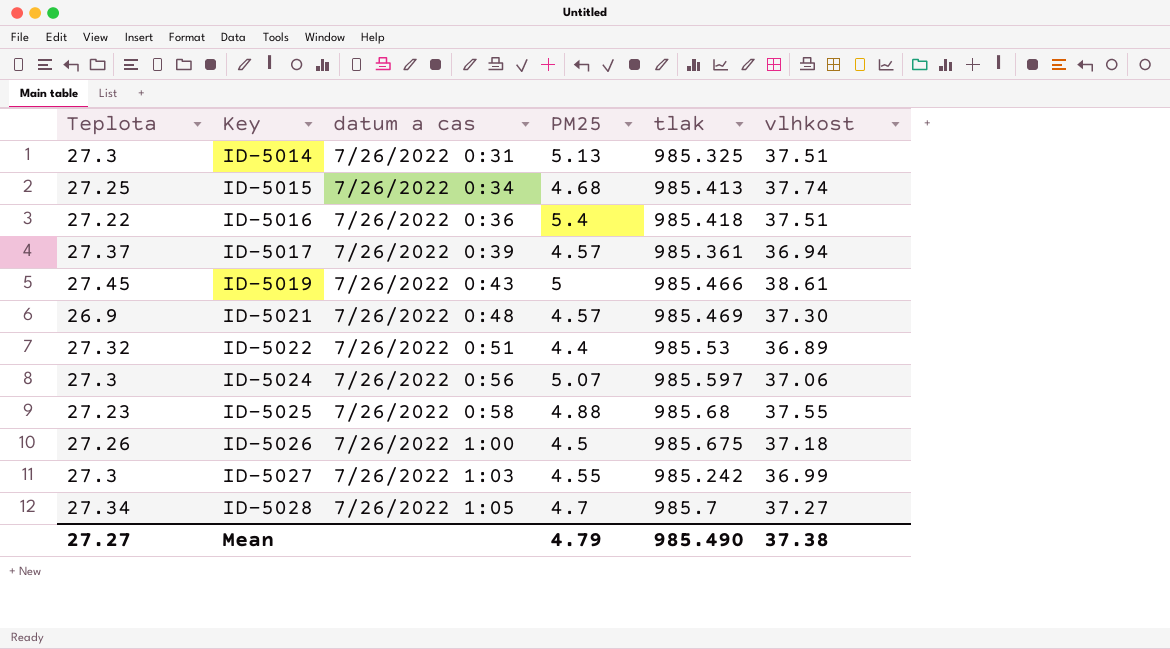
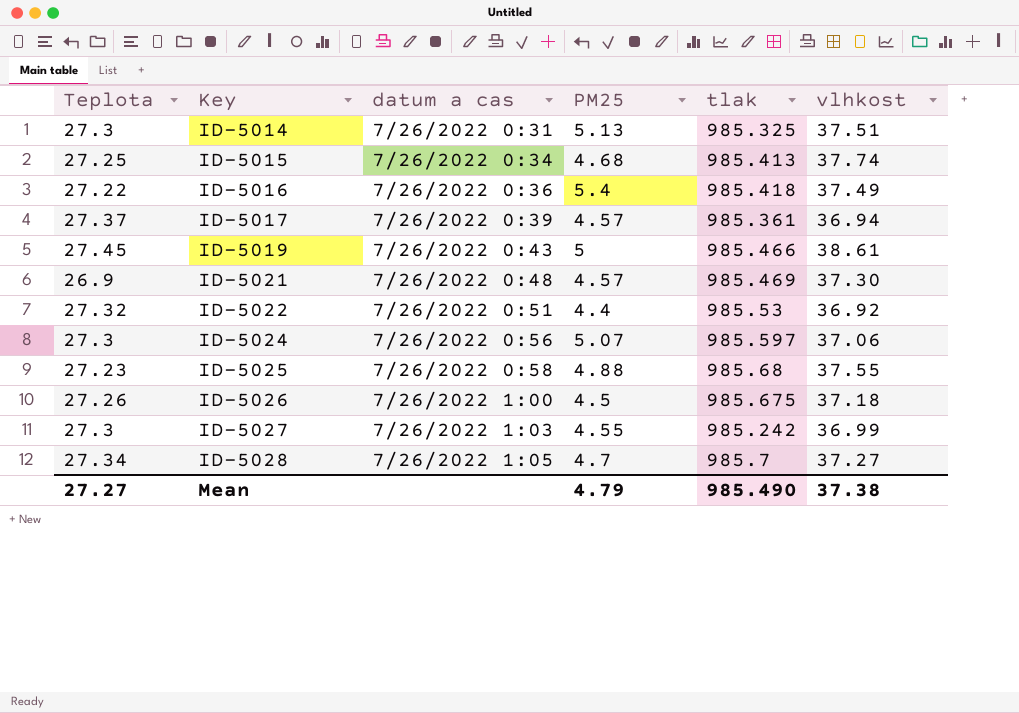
ID-5016 | vlhkost: 37.51 -> 37.49
ID-5022 | vlhkost: 36.89 -> 36.92

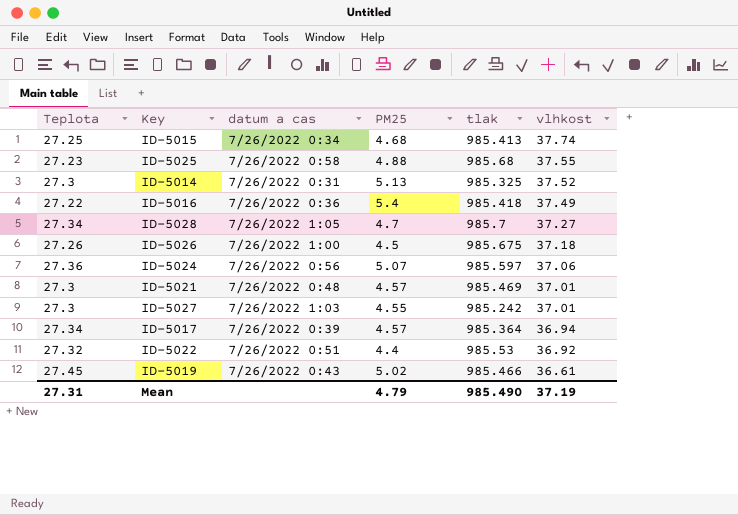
row order: Key ascending -> vlhkost descending
ID-5014 | vlhkost: 37.51 -> 37.52
ID-5024 | Teplota: 27.3 -> 27.36
ID-5021 | Teplota: 26.9 -> 27.3
ID-5021 | vlhkost: 37.30 -> 37.01
ID-5027 | vlhkost: 36.99 -> 37.01
ID-5017 | Teplota: 27.37 -> 27.34
ID-5017 | tlak: 985.361 -> 985.364
ID-5019 | PM25: 5 -> 5.02
ID-5019 | vlhkost: 38.61 -> 36.61
Mean | Teplota: 27.27 -> 27.31
Mean | vlhkost: 37.38 -> 37.19

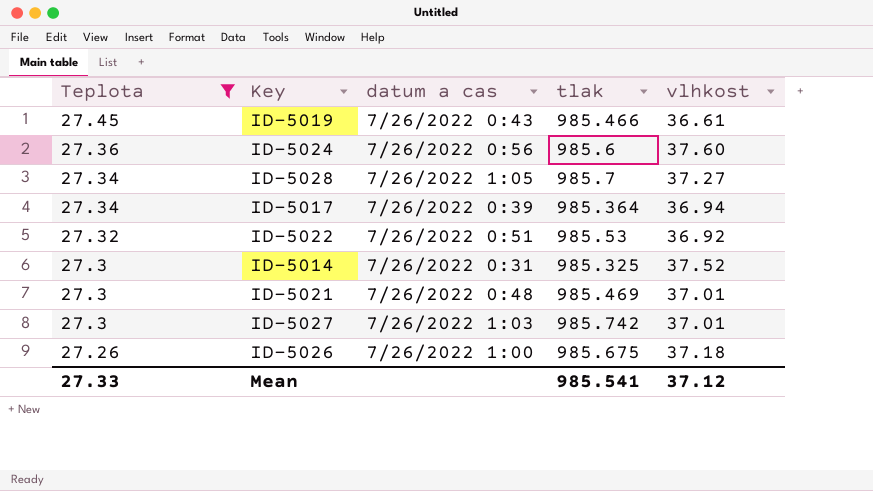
filter: none -> Teplota >= 27.26
row order: vlhkost descending -> Teplota descending
column PM25 | position: 4 -> none
ID-5024 | tlak: 985.597 -> 985.6
ID-5024 | vlhkost: 37.06 -> 37.60
ID-5027 | tlak: 985.242 -> 985.742
Mean | Teplota: 27.31 -> 27.33
Mean | tlak: 985.490 -> 985.541
Mean | vlhkost: 37.19 -> 37.12

